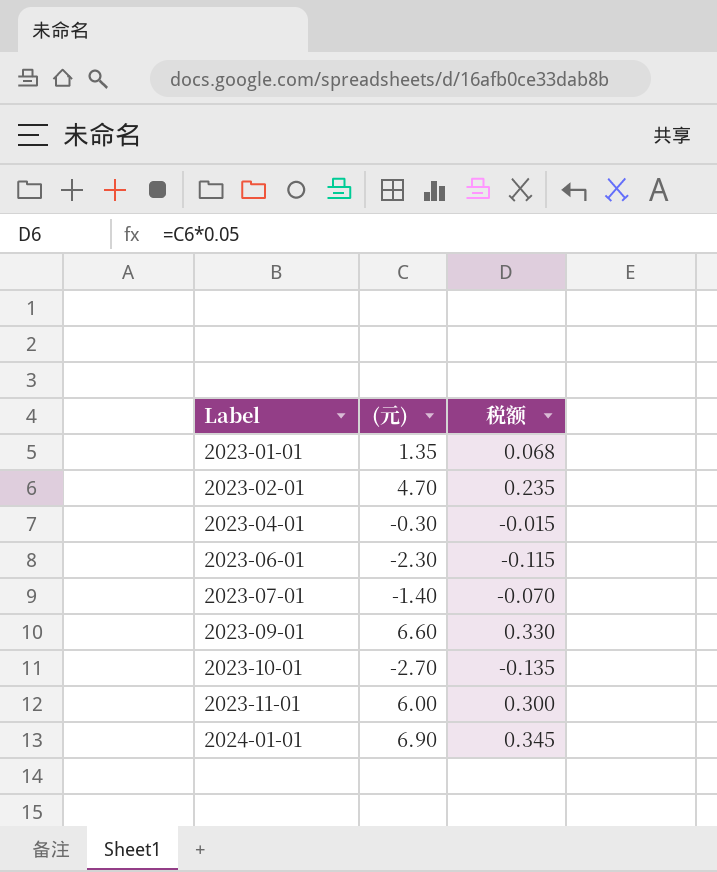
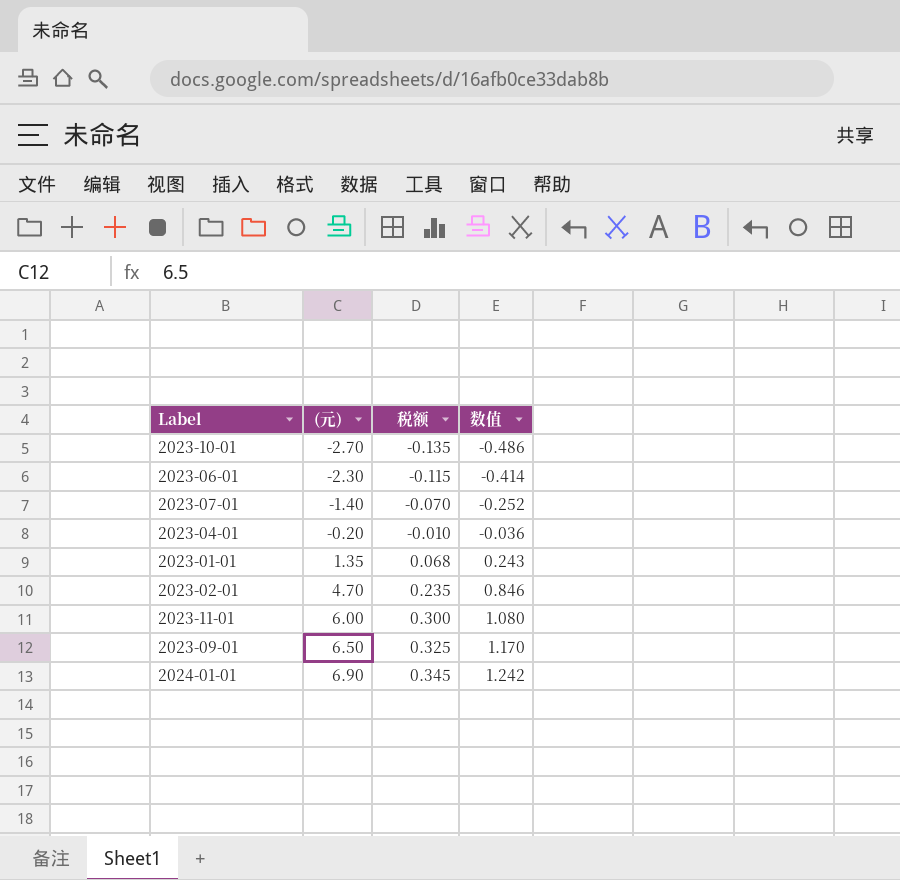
row order: Label ascending -> (元) ascending
column 数值 | formula: none -> [(元)] * 0.18
2023-04-01 | (元): -0.30 -> -0.20
2023-04-01 | 税额: -0.015 -> -0.010
2023-09-01 | (元): 6.60 -> 6.50
2023-09-01 | 税额: 0.330 -> 0.325

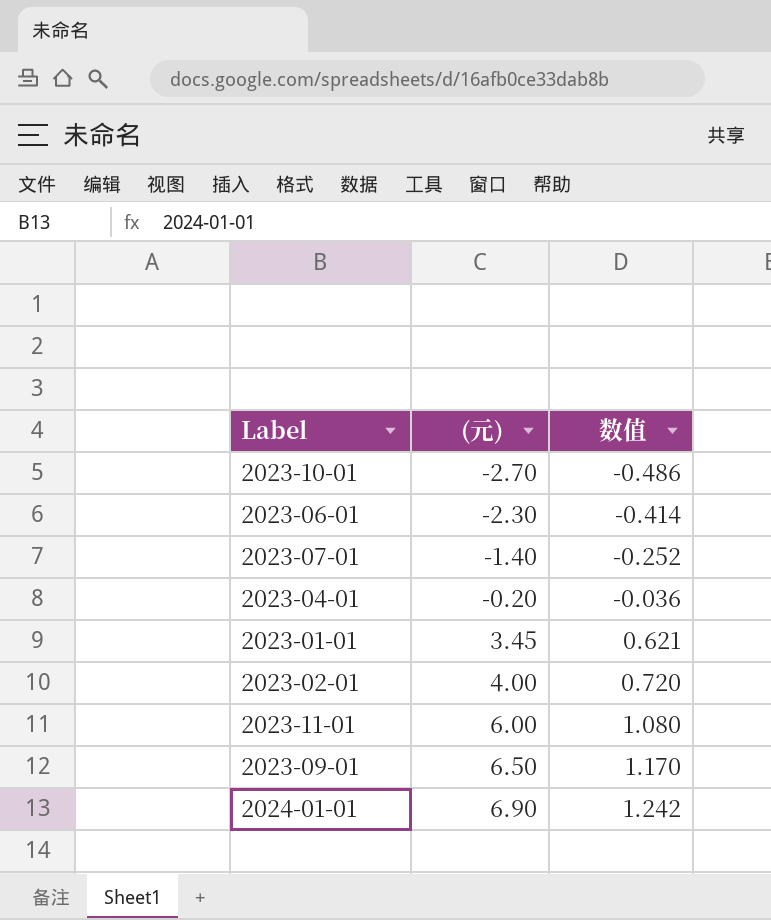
column 税额 | formula: [(元)] * 0.05 -> none
2023-01-01 | (元): 1.35 -> 3.45
2023-01-01 | 数值: 0.243 -> 0.621
2023-02-01 | (元): 4.70 -> 4.00
2023-02-01 | 数值: 0.846 -> 0.720

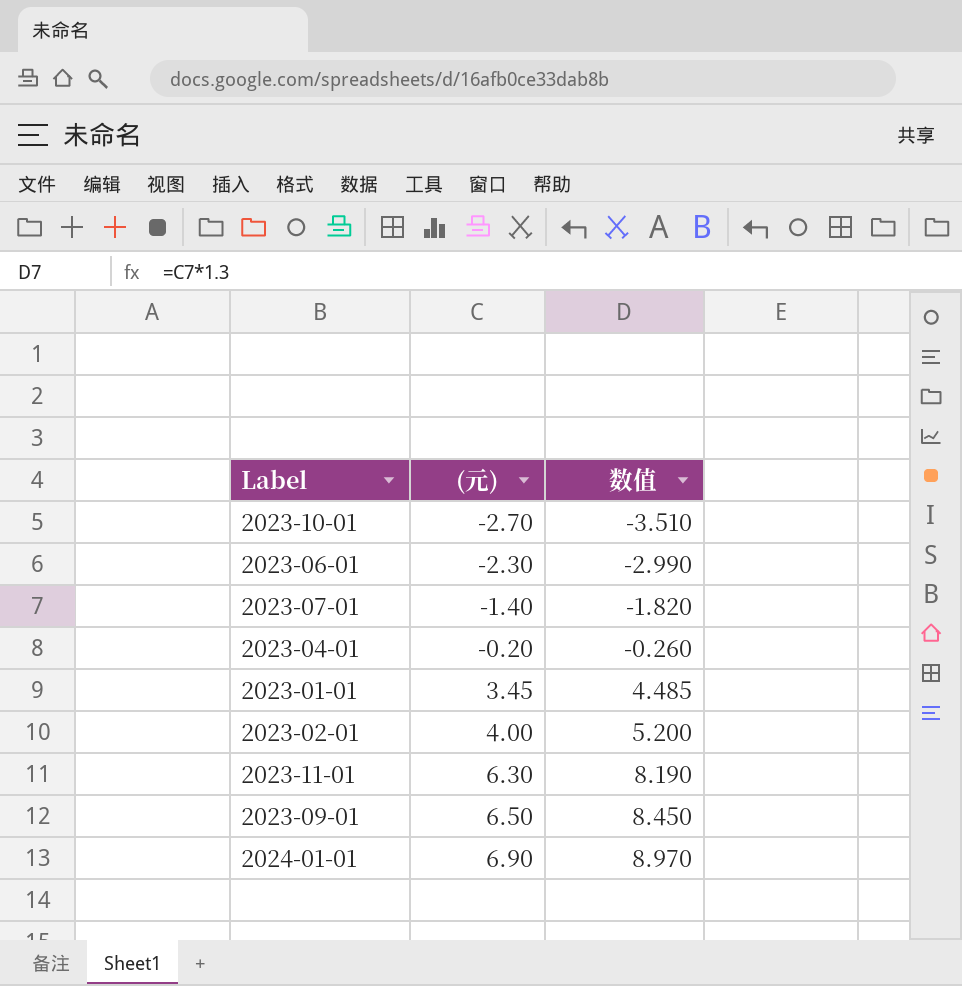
column 数值 | formula: [(元)] * 0.18 -> [(元)] * 1.3
2023-11-01 | (元): 6.00 -> 6.30

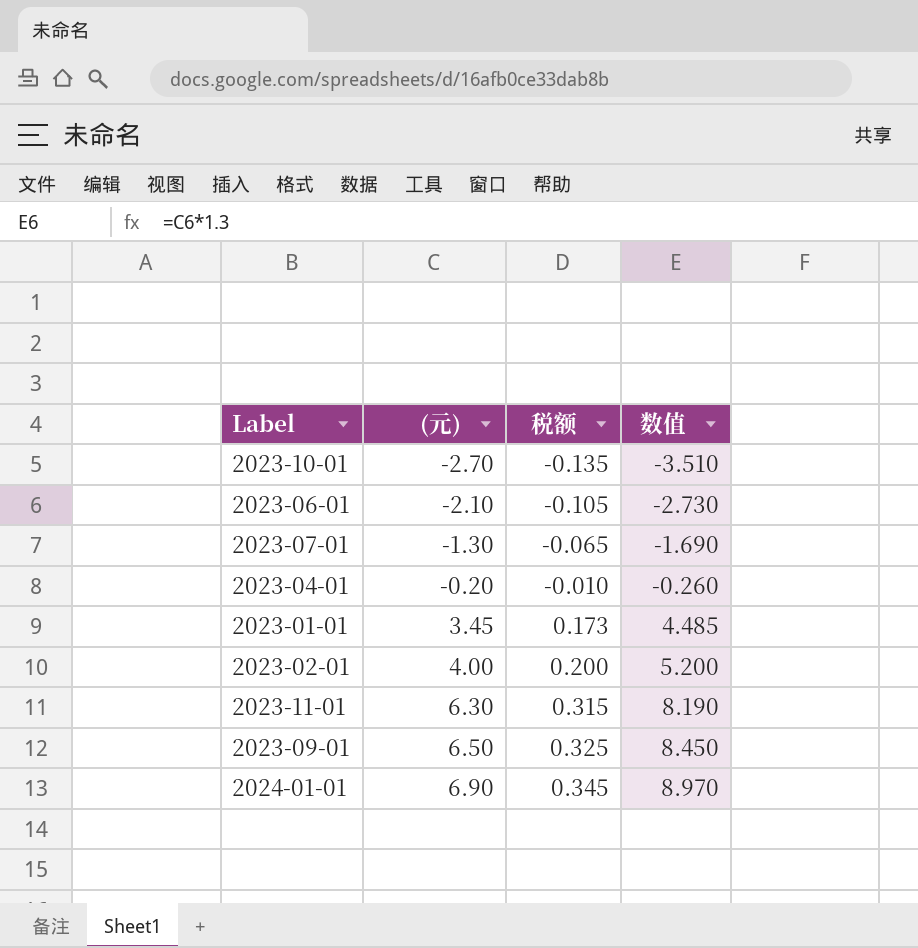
column 税额 | formula: none -> [(元)] * 0.05
2023-06-01 | (元): -2.30 -> -2.10
2023-06-01 | 数值: -2.990 -> -2.730
2023-07-01 | (元): -1.40 -> -1.30
2023-07-01 | 数值: -1.820 -> -1.690

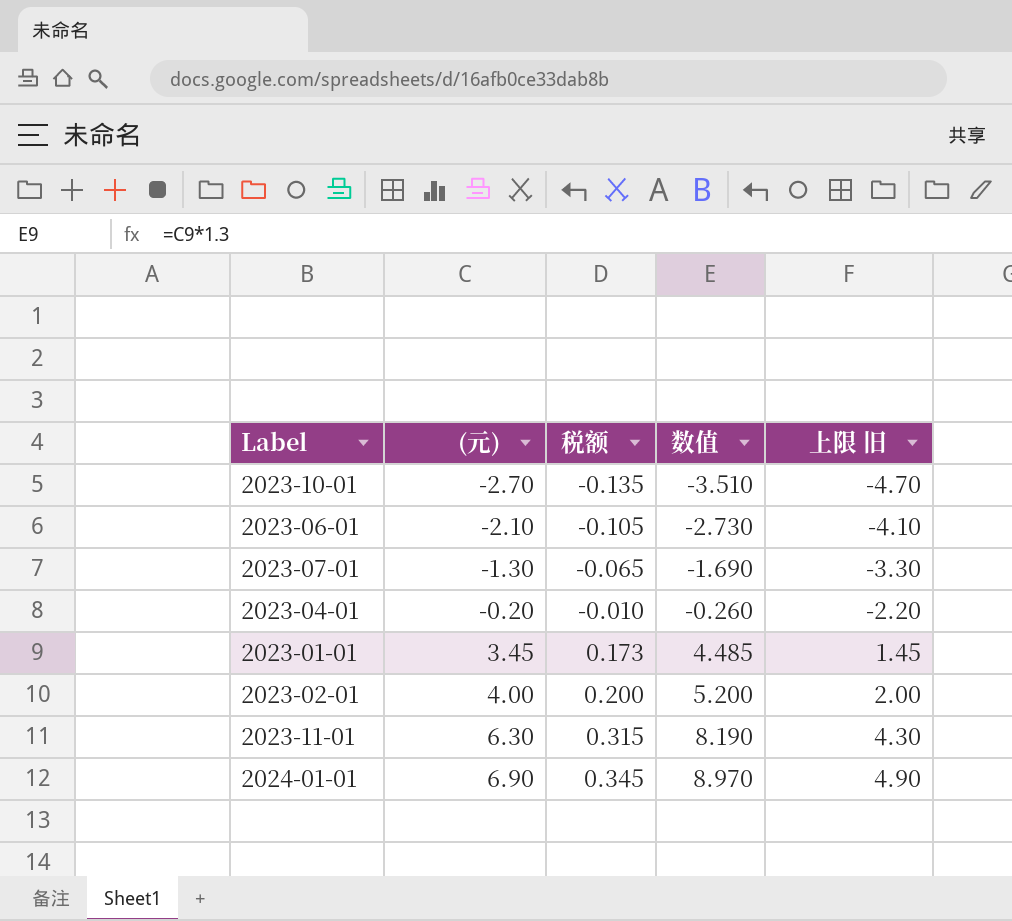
column 上限 旧 | formula: none -> [(元)] - 2
row 2023-09-01: 6.50 | 0.325 | 8.450 -> none

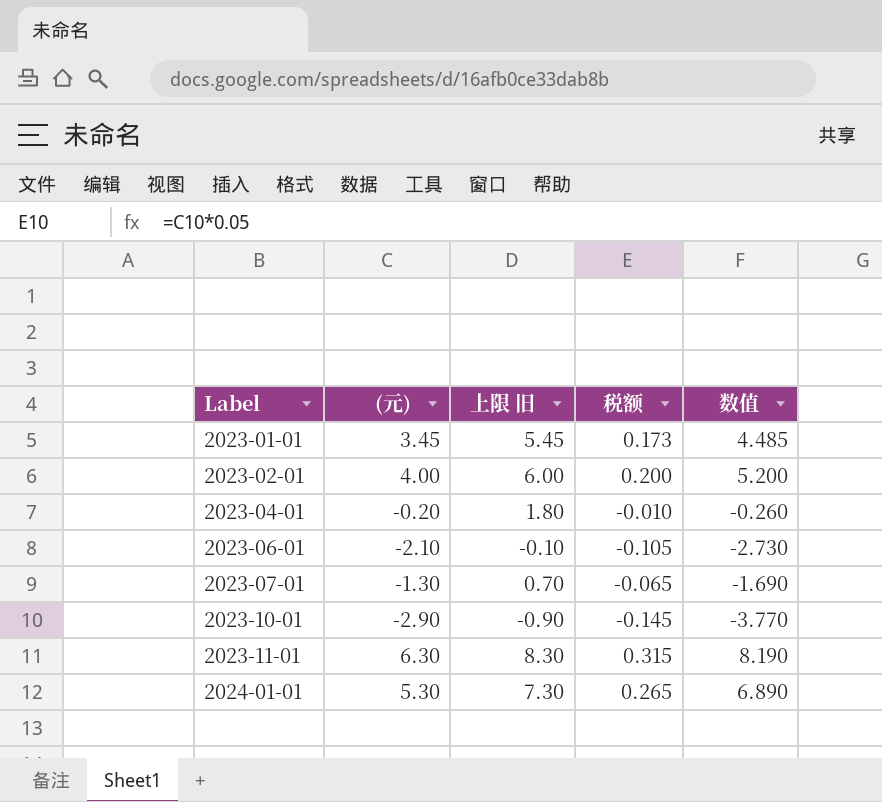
row order: (元) ascending -> Label ascending
column 上限 旧 | formula: [(元)] - 2 -> [(元)] + 2
column 上限 旧 | position: 5 -> 3
2023-10-01 | (元): -2.70 -> -2.90
2023-10-01 | 税额: -0.135 -> -0.145
2023-10-01 | 数值: -3.510 -> -3.770
2024-01-01 | (元): 6.90 -> 5.30
2024-01-01 | 税额: 0.345 -> 0.265
2024-01-01 | 数值: 8.970 -> 6.890

